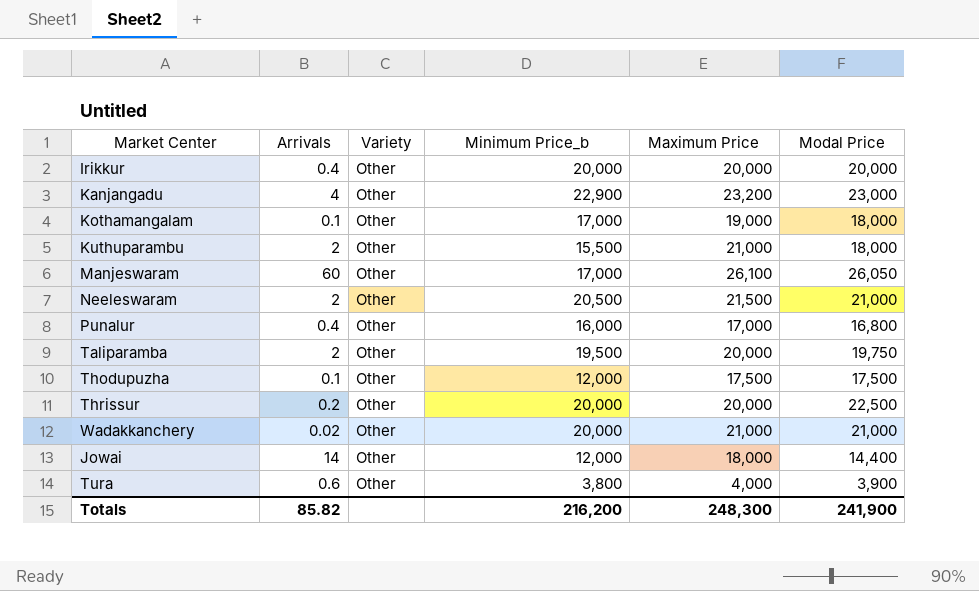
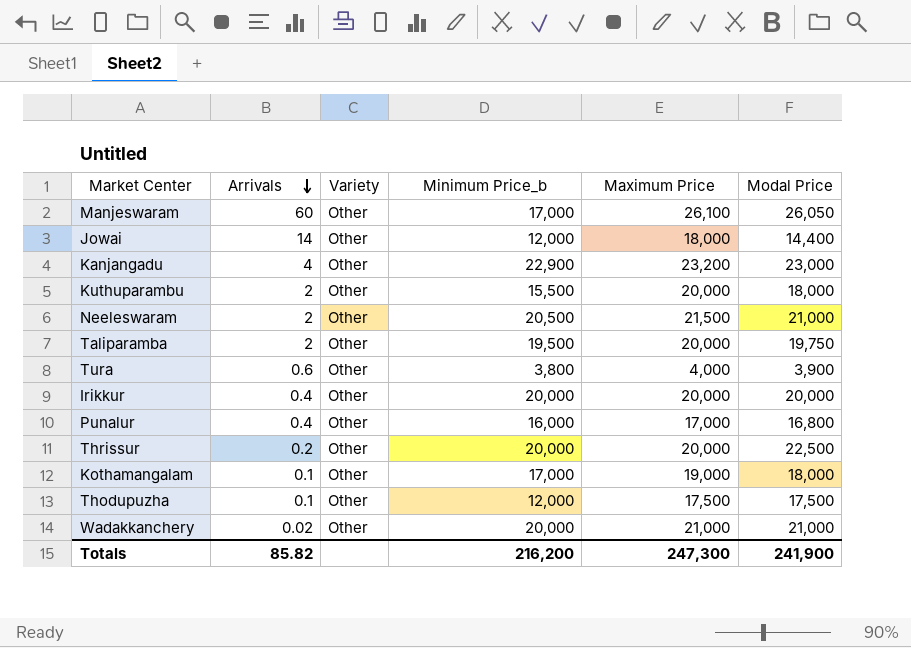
row order: none -> Arrivals descending
Kuthuparambu | Maximum Price: 21,000 -> 20,000
Totals | Maximum Price: 248,300 -> 247,300

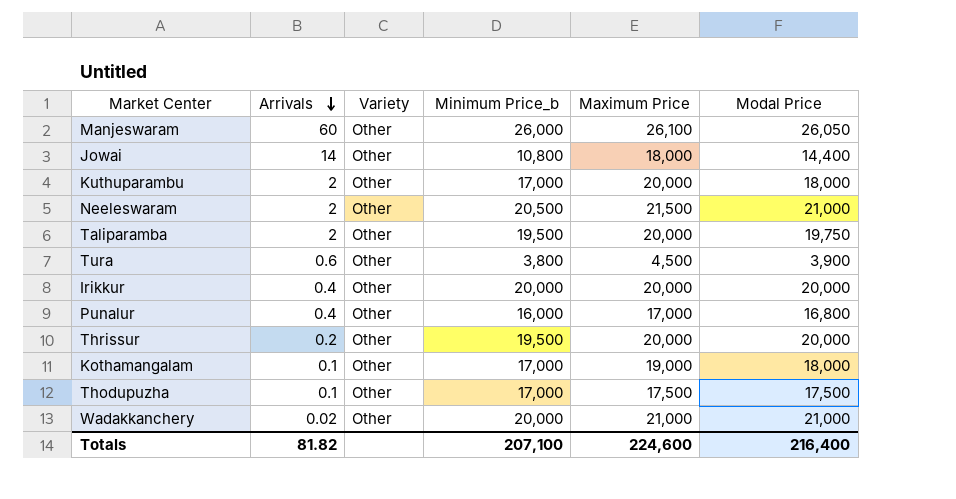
row Kanjangadu: 4 | Other | 22,900 | 23,200 | 23,000 -> none
Manjeswaram | Minimum Price_b: 17,000 -> 26,000
Jowai | Minimum Price_b: 12,000 -> 10,800
Kuthuparambu | Minimum Price_b: 15,500 -> 17,000
Tura | Maximum Price: 4,000 -> 4,500
Thrissur | Minimum Price_b: 20,000 -> 19,500
Thrissur | Modal Price: 22,500 -> 20,000
Thodupuzha | Minimum Price_b: 12,000 -> 17,000
Totals | Arrivals: 85.82 -> 81.82
Totals | Minimum Price_b: 216,200 -> 207,100
Totals | Maximum Price: 247,300 -> 224,600
Totals | Modal Price: 241,900 -> 216,400

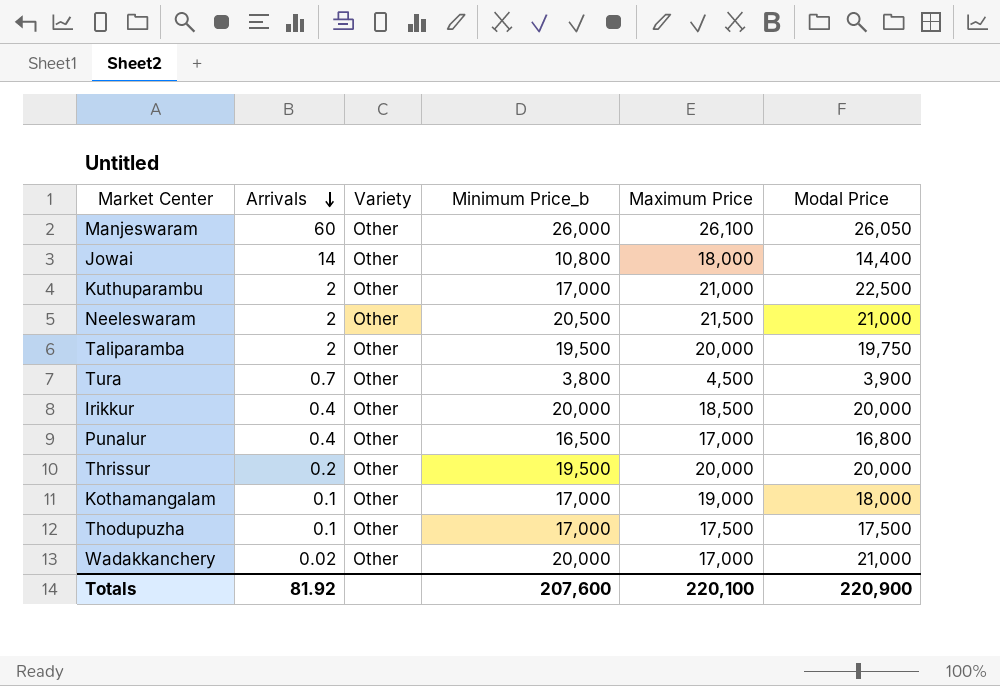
Kuthuparambu | Maximum Price: 20,000 -> 21,000
Kuthuparambu | Modal Price: 18,000 -> 22,500
Tura | Arrivals: 0.6 -> 0.7
Irikkur | Maximum Price: 20,000 -> 18,500
Punalur | Minimum Price_b: 16,000 -> 16,500
Wadakkanchery | Maximum Price: 21,000 -> 17,000
Totals | Arrivals: 81.82 -> 81.92
Totals | Minimum Price_b: 207,100 -> 207,600
Totals | Maximum Price: 224,600 -> 220,100
Totals | Modal Price: 216,400 -> 220,900

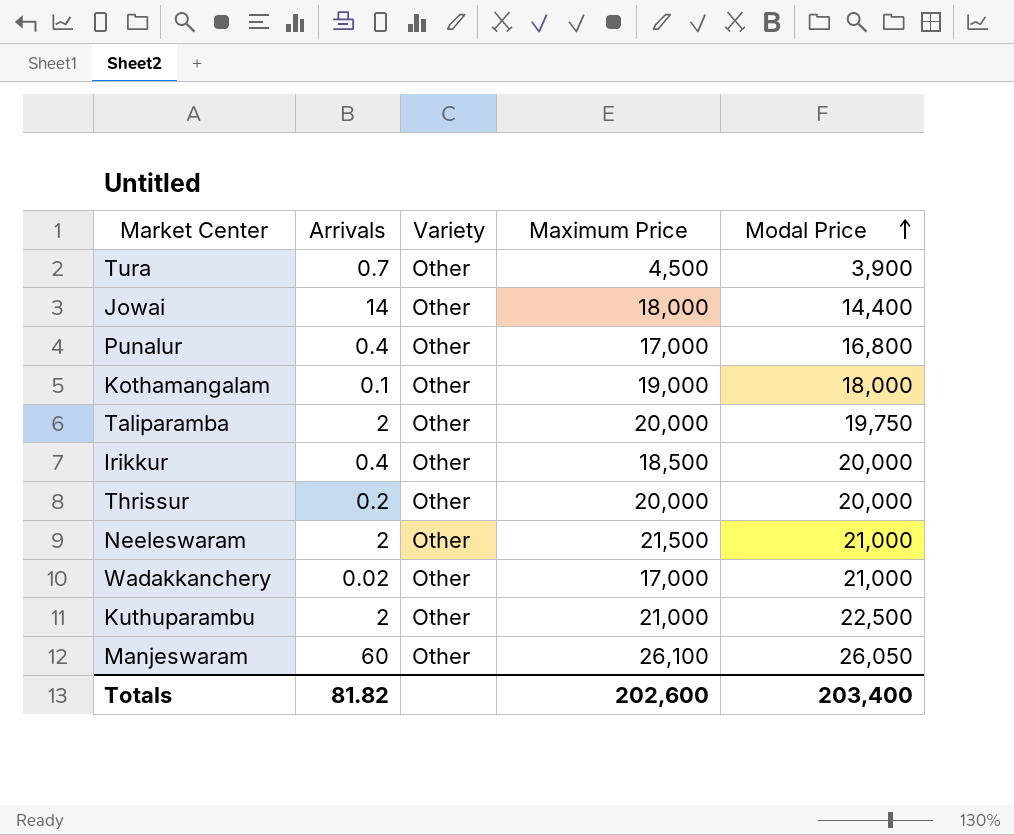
row order: Arrivals descending -> Modal Price ascending
column Minimum Price_b | position: 4 -> none
row Thodupuzha: 0.1 | Other | 17,000 | 17,500 | 17,500 -> none
Totals | Arrivals: 81.92 -> 81.82
Totals | Maximum Price: 220,100 -> 202,600
Totals | Modal Price: 220,900 -> 203,400

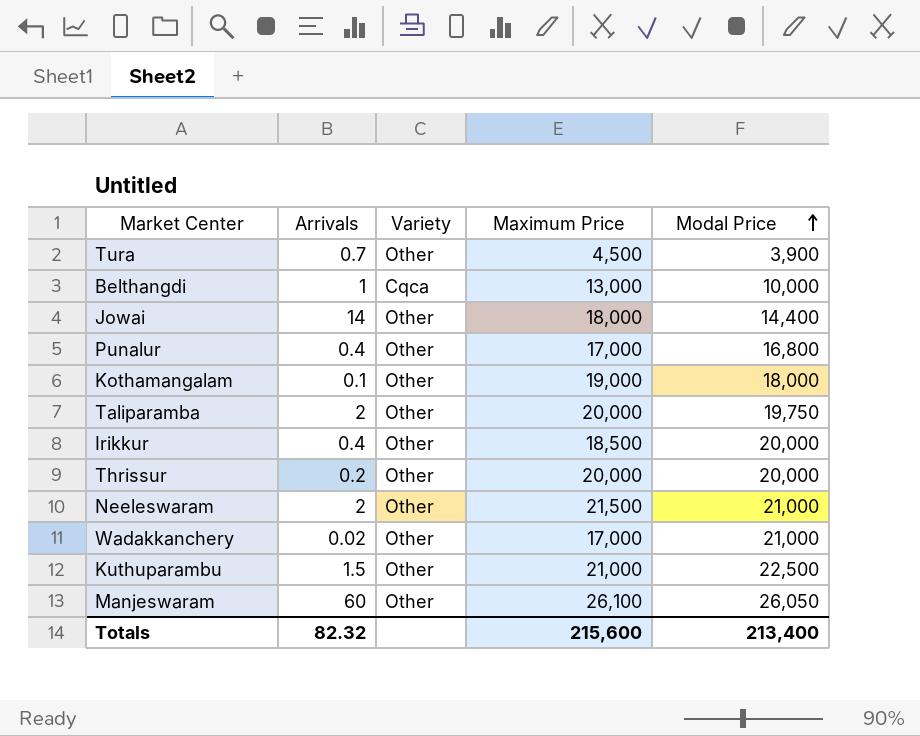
row Belthangdi: none -> 1 | Cqca | 13,000 | 10,000
Kuthuparambu | Arrivals: 2 -> 1.5
Totals | Arrivals: 81.82 -> 82.32
Totals | Maximum Price: 202,600 -> 215,600
Totals | Modal Price: 203,400 -> 213,400

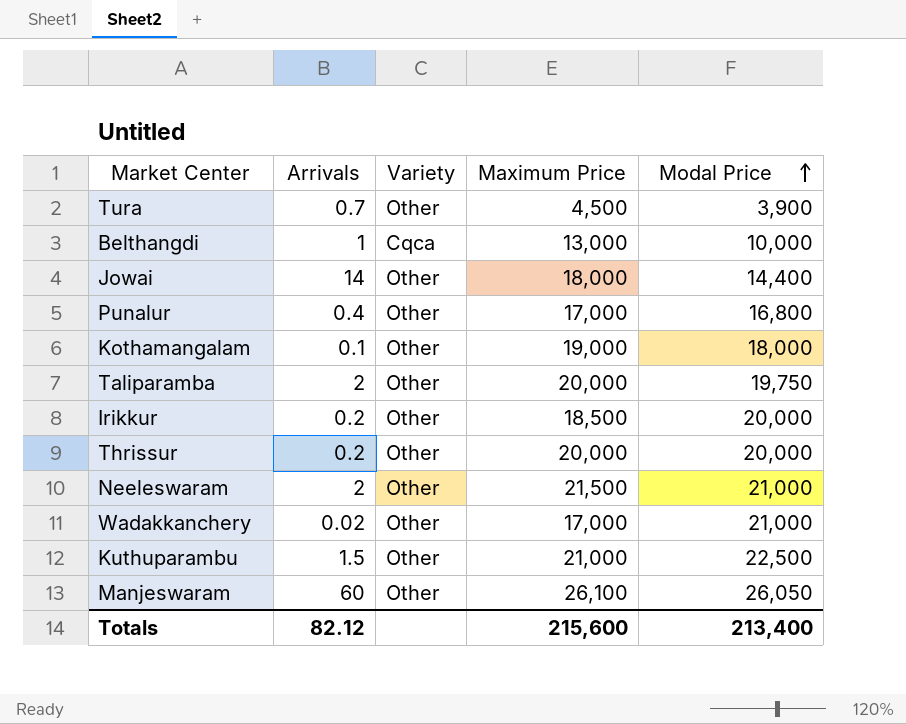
Irikkur | Arrivals: 0.4 -> 0.2
Totals | Arrivals: 82.32 -> 82.12

